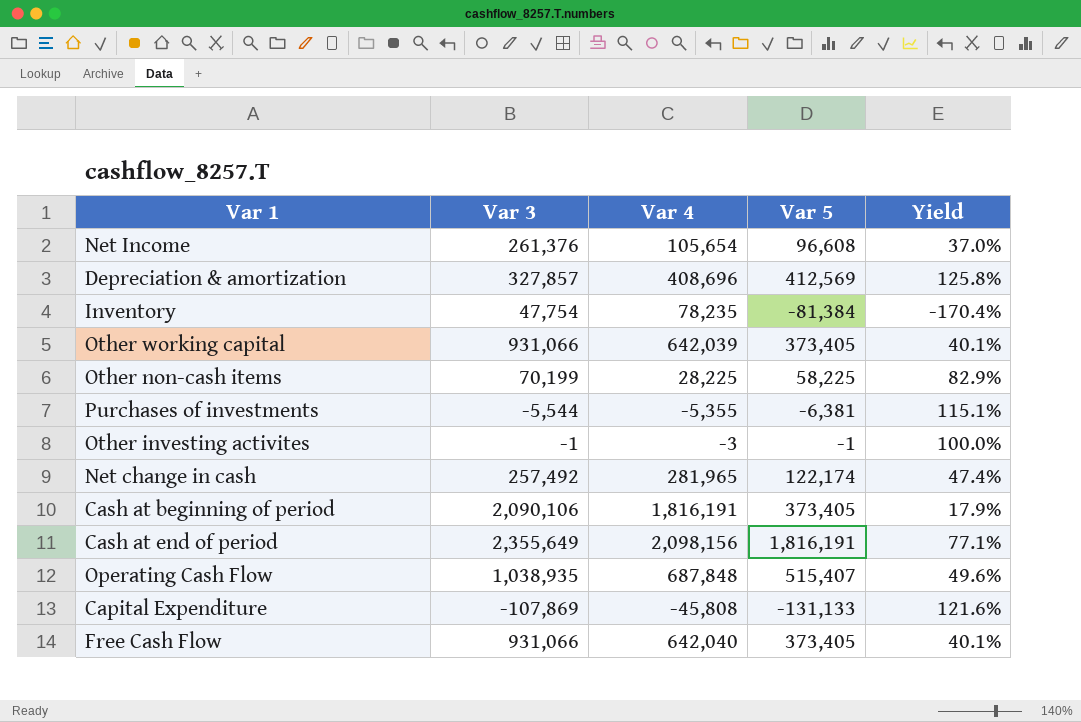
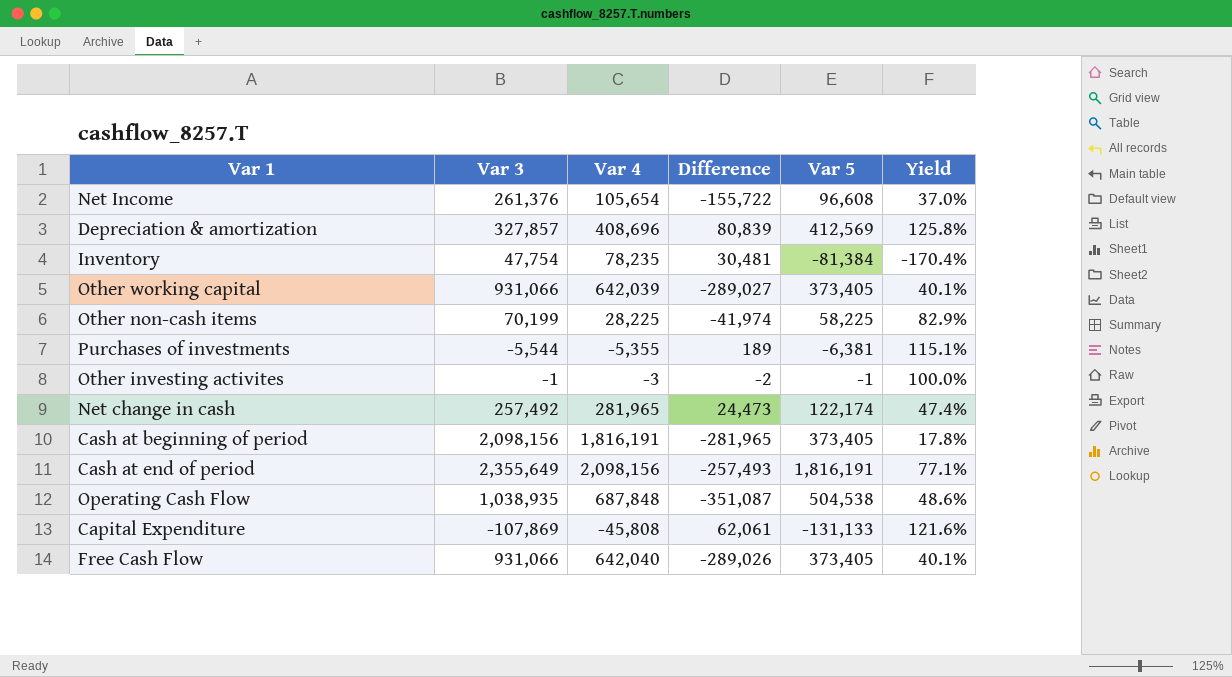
column Difference | formula: none -> [Var 4] - [Var 3]
Cash at beginning of period | Var 3: 2,090,106 -> 2,098,156
Cash at beginning of period | Yield: 17.9% -> 17.8%
Operating Cash Flow | Var 5: 515,407 -> 504,538
Operating Cash Flow | Yield: 49.6% -> 48.6%

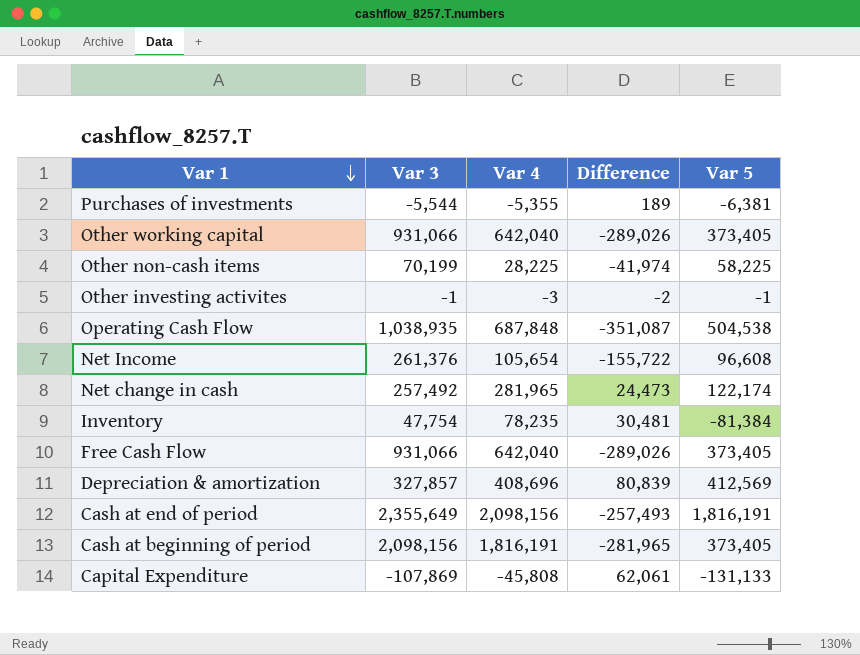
row order: none -> Var 1 descending
column Yield | formula: [Var 5] / [Var 3] -> none
Other working capital | Var 4: 642,039 -> 642,040
Other working capital | Difference: -289,027 -> -289,026

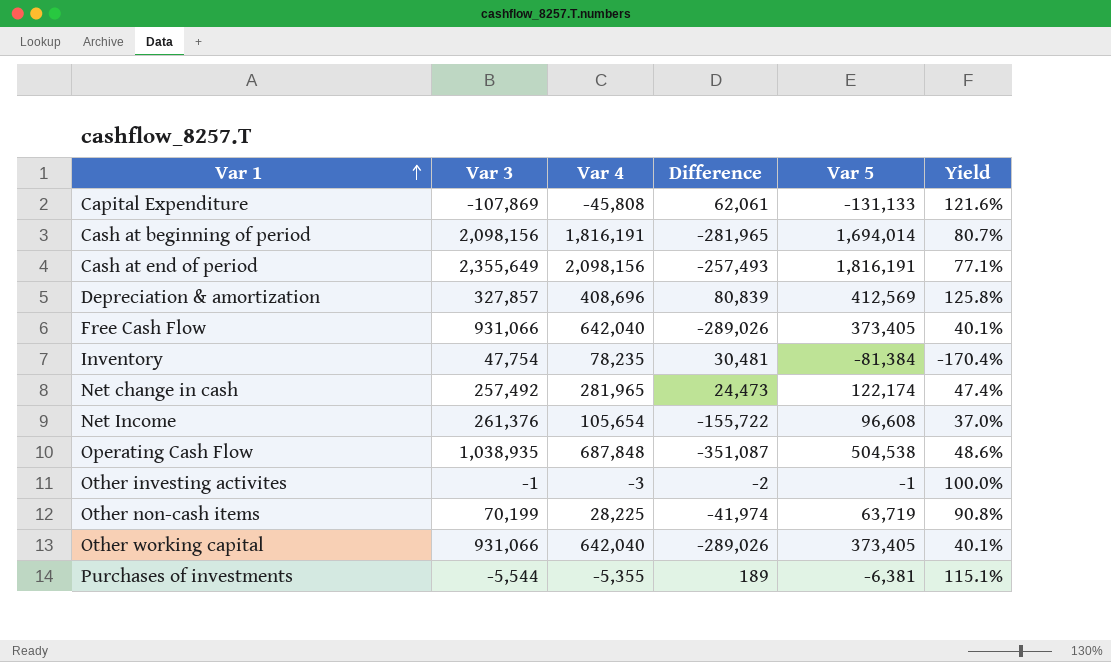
row order: Var 1 descending -> Var 1 ascending
column Yield | formula: none -> [Var 5] / [Var 3]
Cash at beginning of period | Var 5: 373,405 -> 1,694,014
Other non-cash items | Var 5: 58,225 -> 63,719

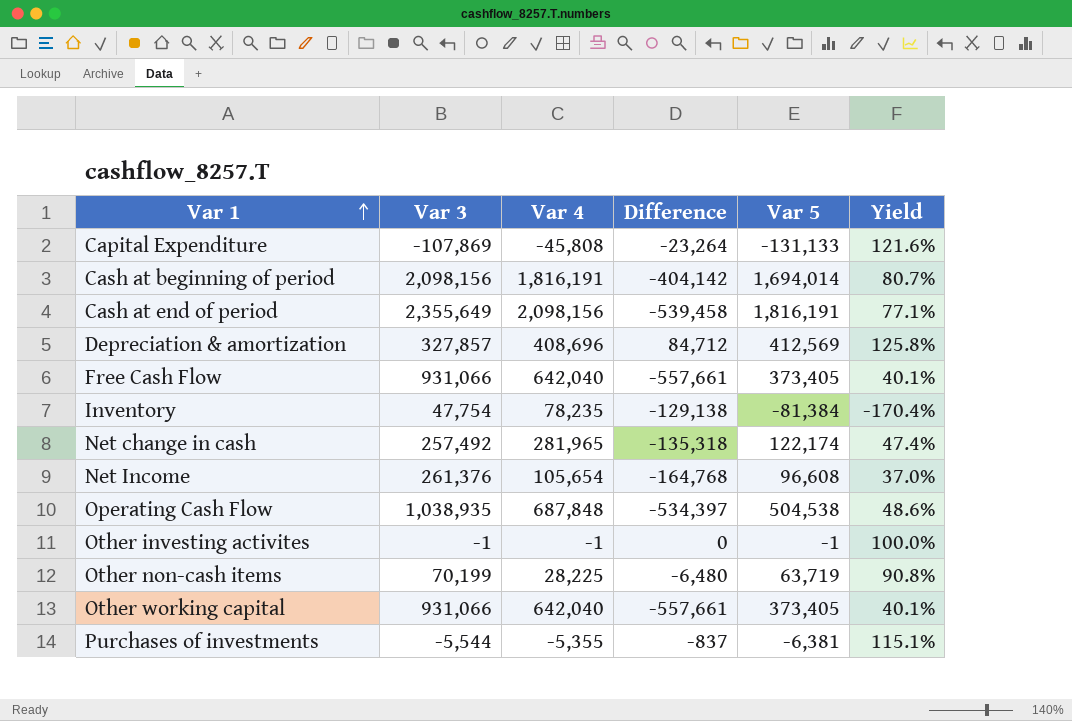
column Difference | formula: [Var 4] - [Var 3] -> [Var 5] - [Var 3]
Other investing activites | Var 4: -3 -> -1

